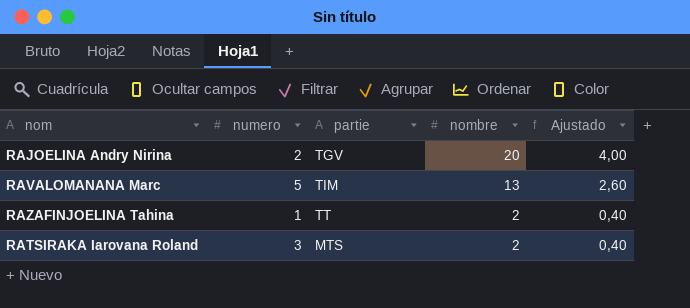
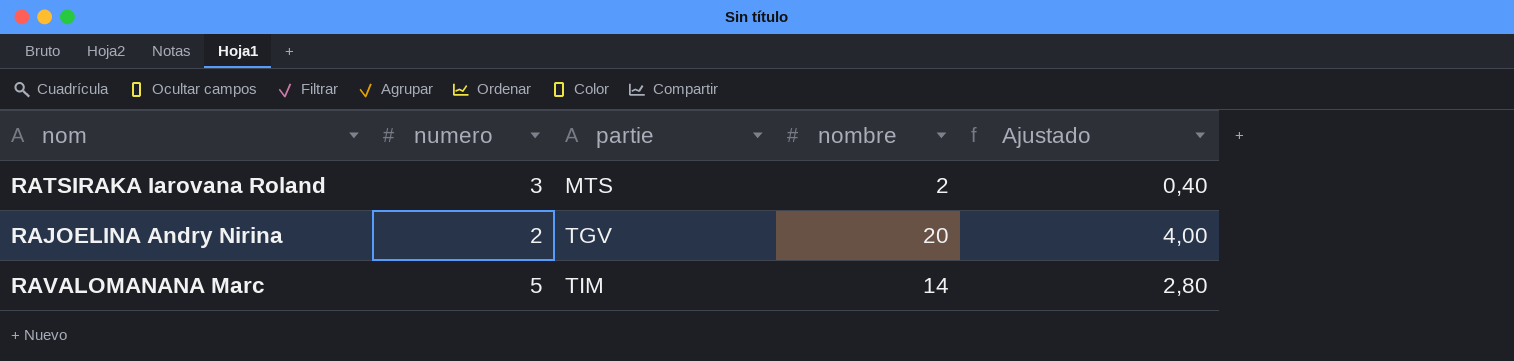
row order: nombre descending -> partie ascending
row RAZAFINJOELINA Tahina: 1 | TT | 2 | 0,40 -> none
RAVALOMANANA Marc | nombre: 13 -> 14
RAVALOMANANA Marc | Ajustado: 2,60 -> 2,80

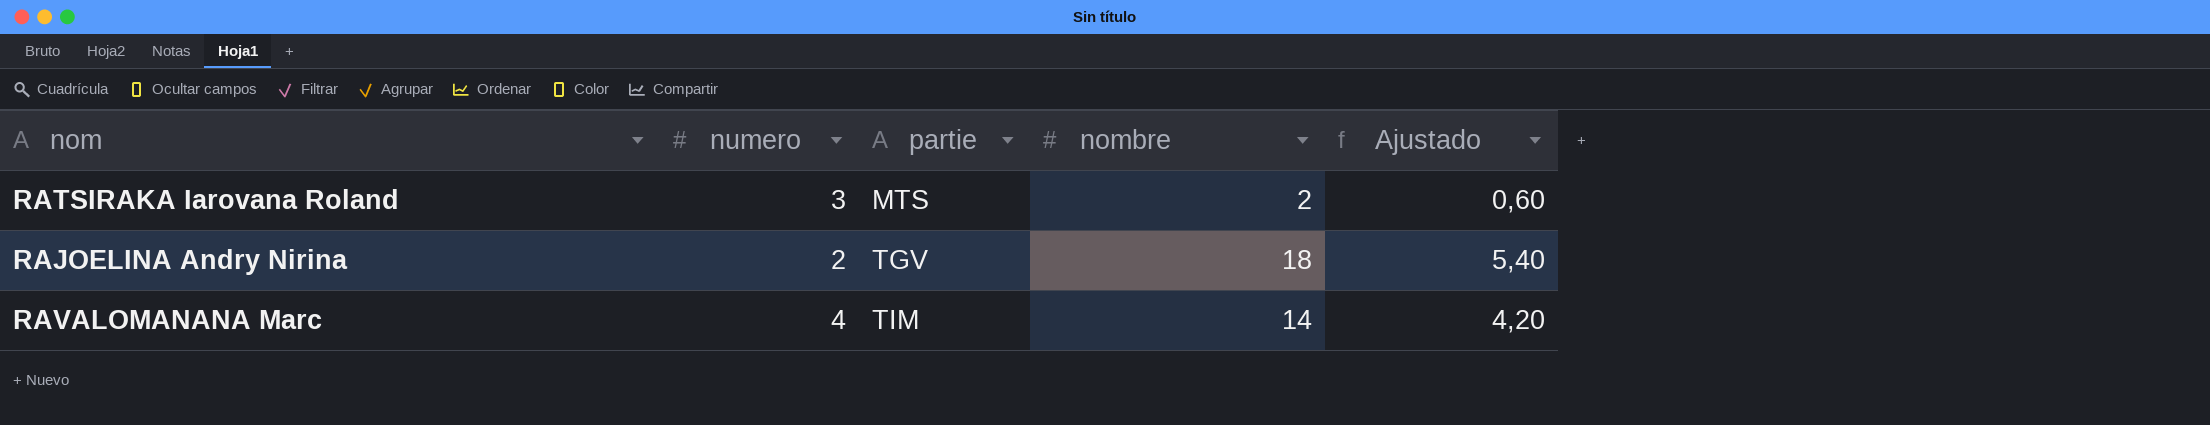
column Ajustado | formula: [nombre] * 0,2 -> [nombre] * 0,3
RAJOELINA Andry Nirina | nombre: 20 -> 18
RAVALOMANANA Marc | numero: 5 -> 4

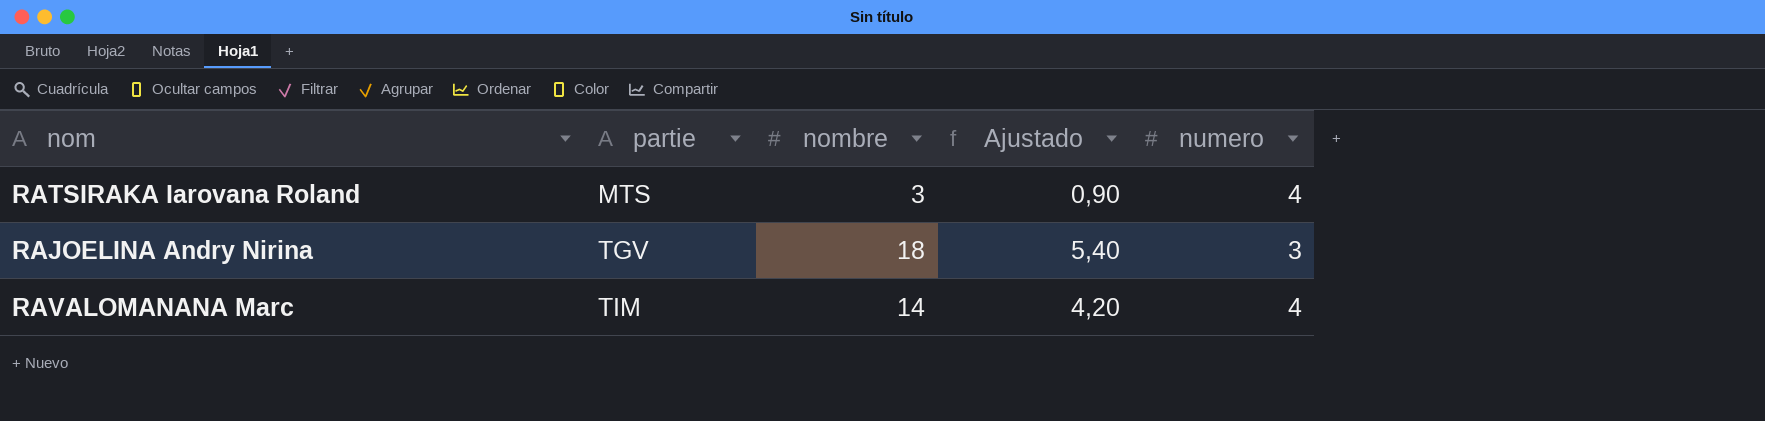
column numero | position: 2 -> 5
RATSIRAKA Iarovana Roland | nombre: 2 -> 3
RATSIRAKA Iarovana Roland | Ajustado: 0,60 -> 0,90
RATSIRAKA Iarovana Roland | numero: 3 -> 4
RAJOELINA Andry Nirina | numero: 2 -> 3

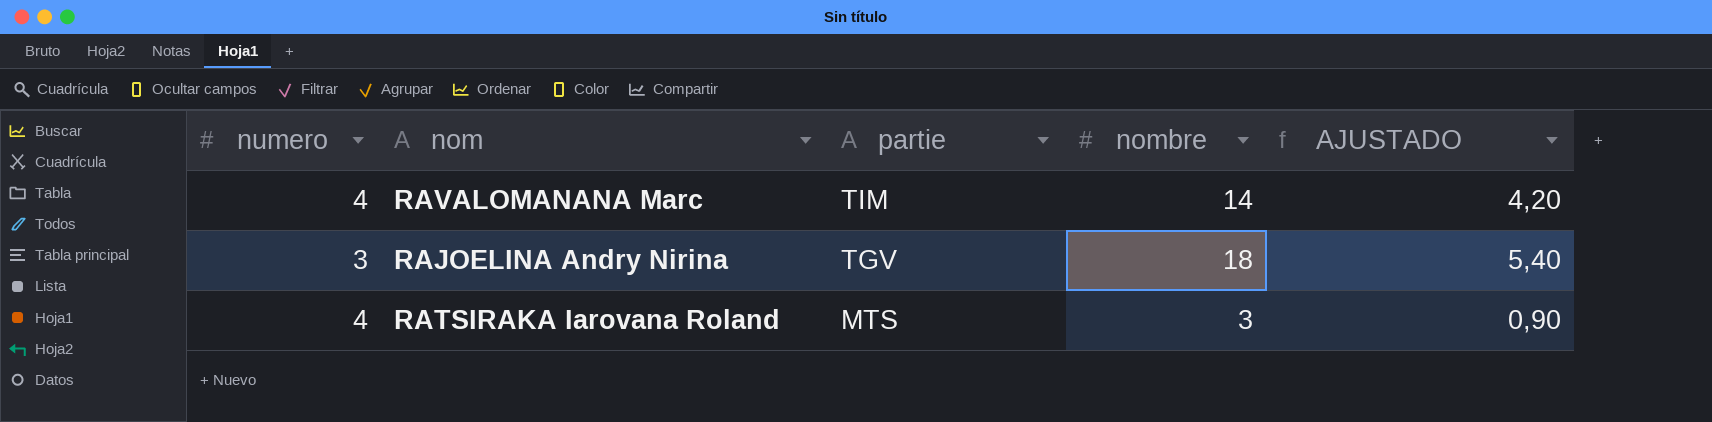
row order: partie ascending -> partie descending
column numero | position: 5 -> 1
column name: Ajustado -> AJUSTADO

